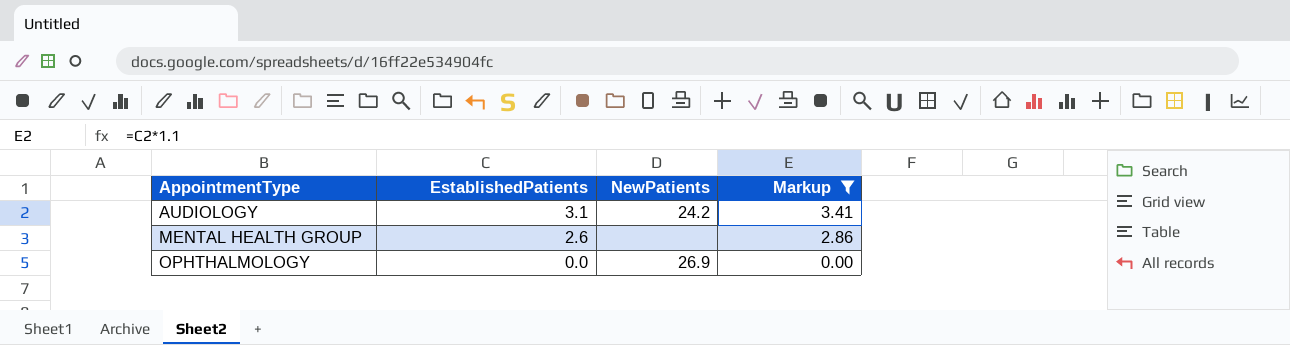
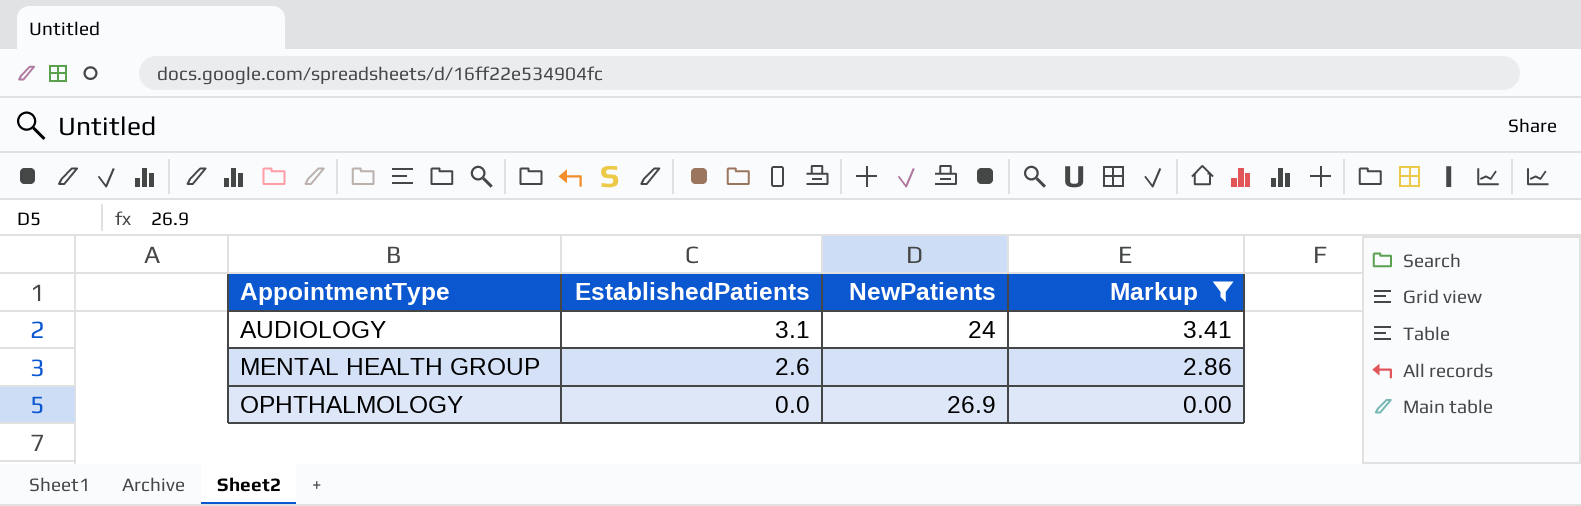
AUDIOLOGY | NewPatients: 24.2 -> 24

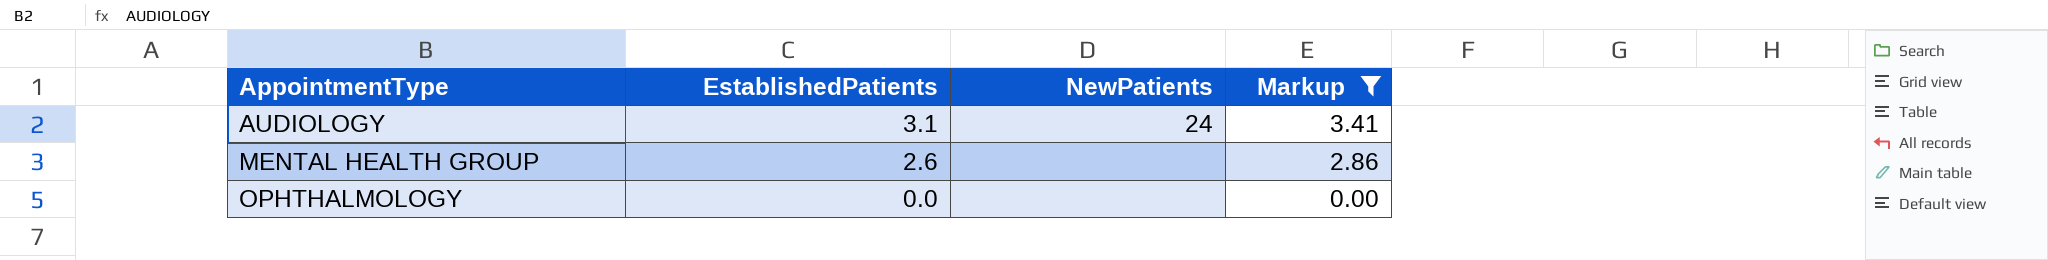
OPHTHALMOLOGY | NewPatients: 26.9 -> none

